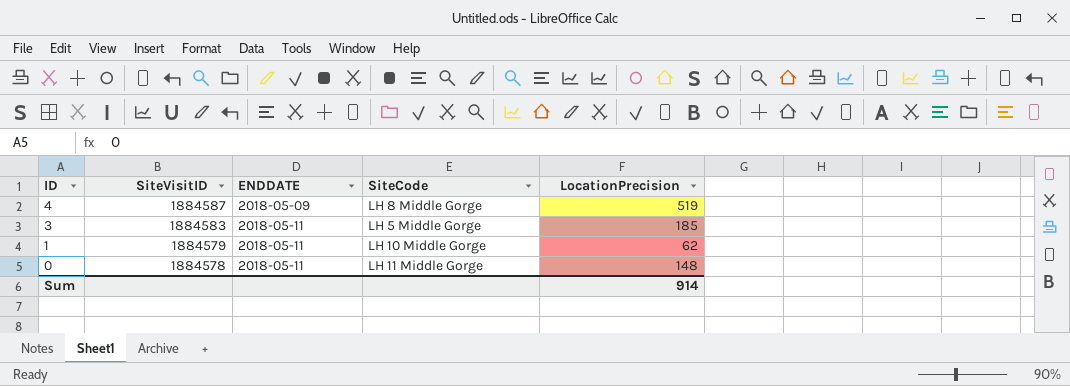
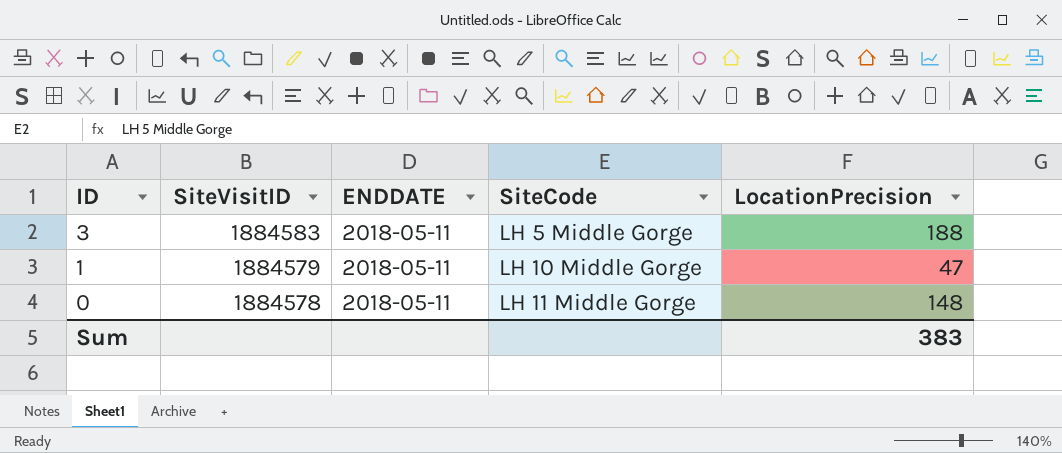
row 4: 1884587 | 2018-05-09 | LH 8 Middle Gorge | 519 -> none
3 | LocationPrecision: 185 -> 188
1 | LocationPrecision: 62 -> 47
Sum | LocationPrecision: 914 -> 383

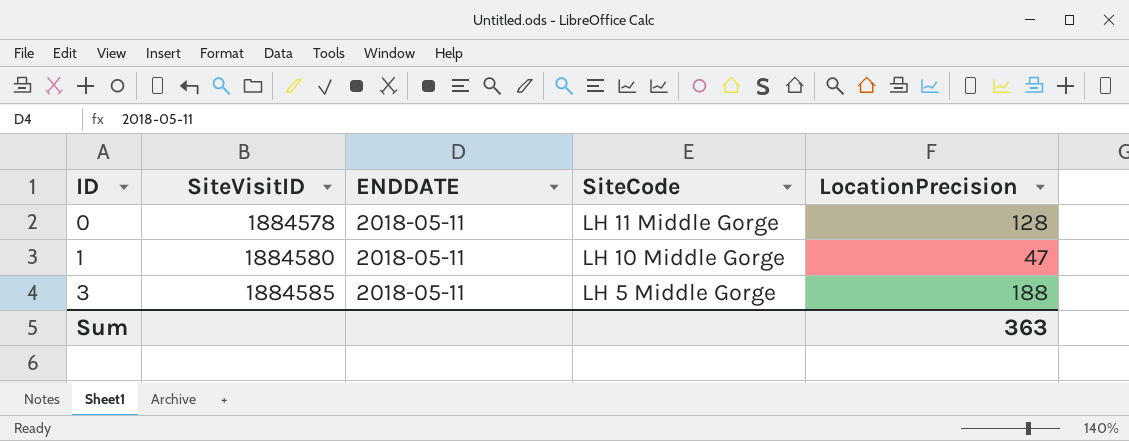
row order: ID descending -> ID ascending
0 | LocationPrecision: 148 -> 128
1 | SiteVisitID: 1884579 -> 1884580
3 | SiteVisitID: 1884583 -> 1884585
Sum | LocationPrecision: 383 -> 363

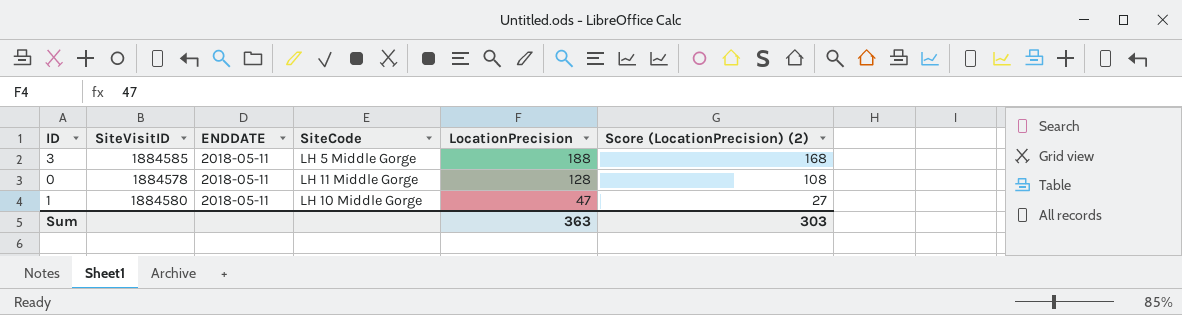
row order: ID ascending -> LocationPrecision descending
column Score (LocationPrecision) (2) | formula: none -> [LocationPrecision] - 20

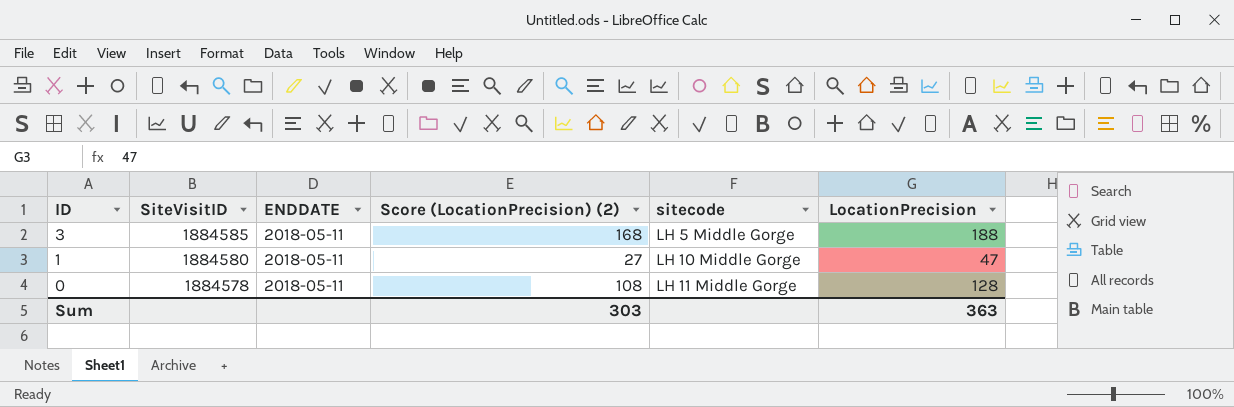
row order: LocationPrecision descending -> ID descending
column Score (LocationPrecision) (2) | position: 6 -> 4
column name: SiteCode -> sitecode

